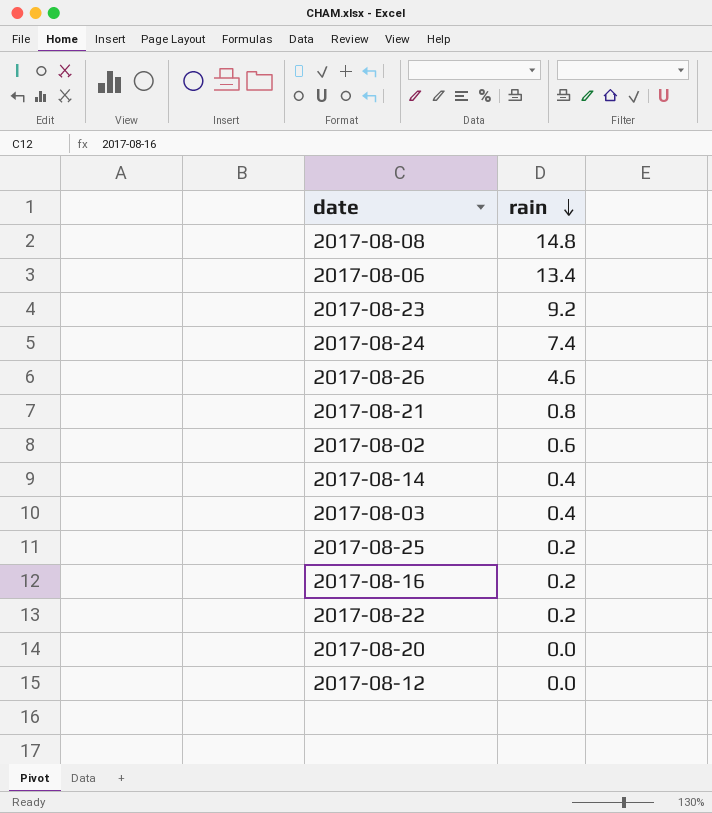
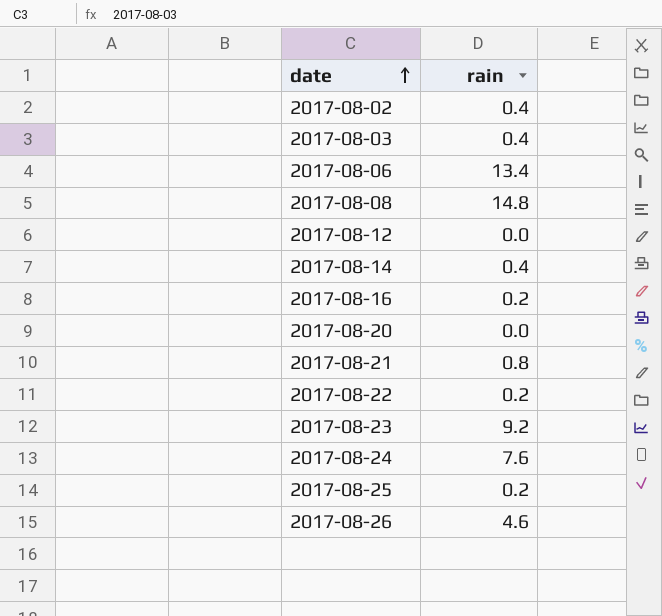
row order: rain descending -> date ascending
2017-08-02 | rain: 0.6 -> 0.4
2017-08-24 | rain: 7.4 -> 7.6

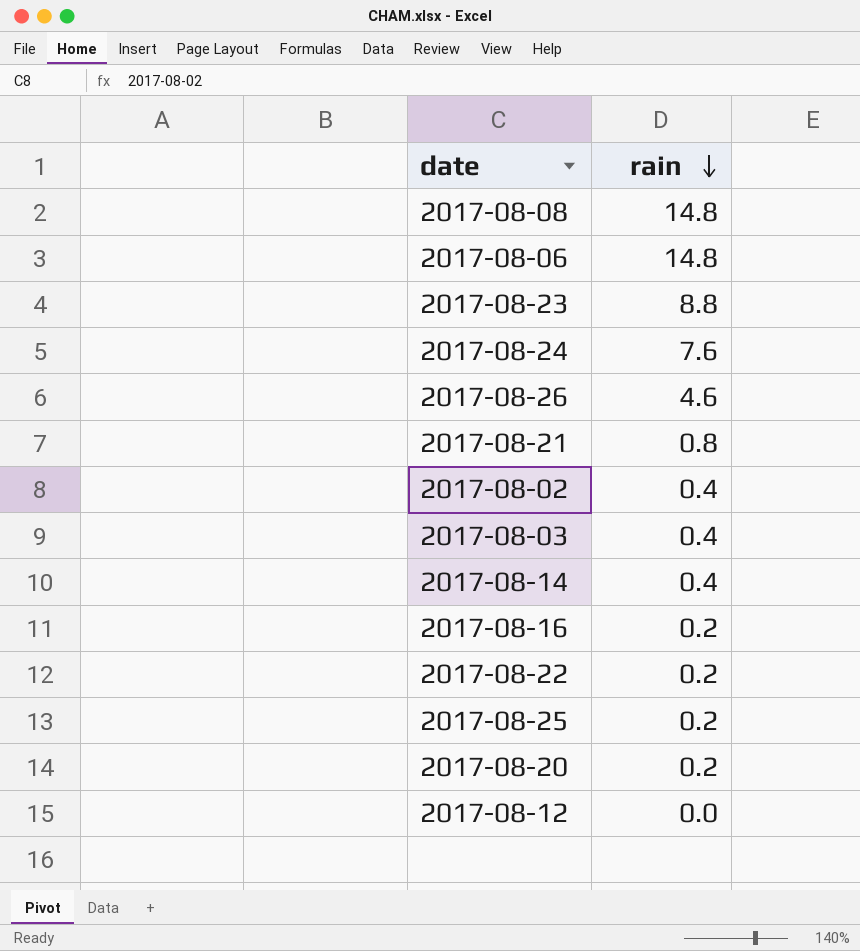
row order: date ascending -> rain descending
2017-08-06 | rain: 13.4 -> 14.8
2017-08-23 | rain: 9.2 -> 8.8
2017-08-20 | rain: 0.0 -> 0.2

